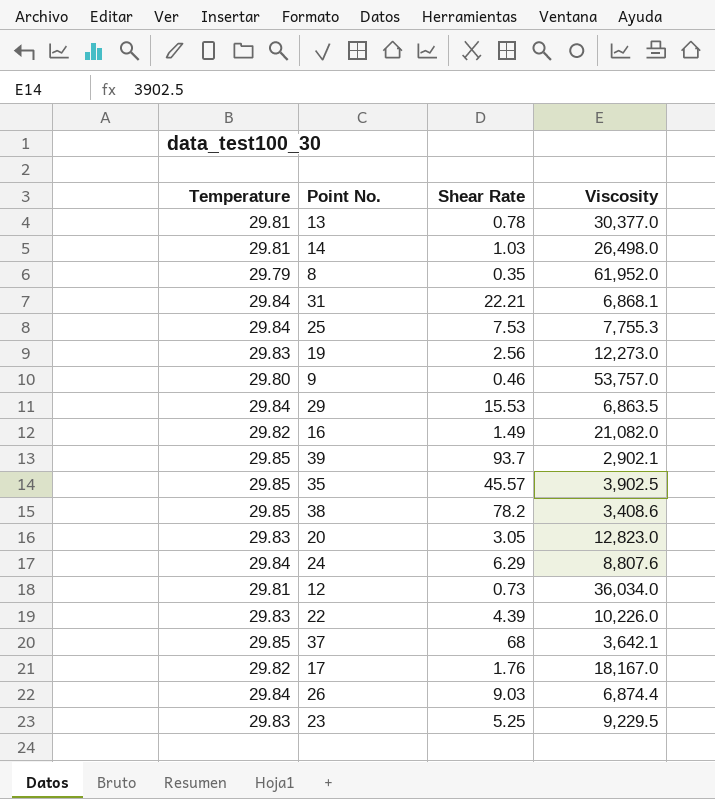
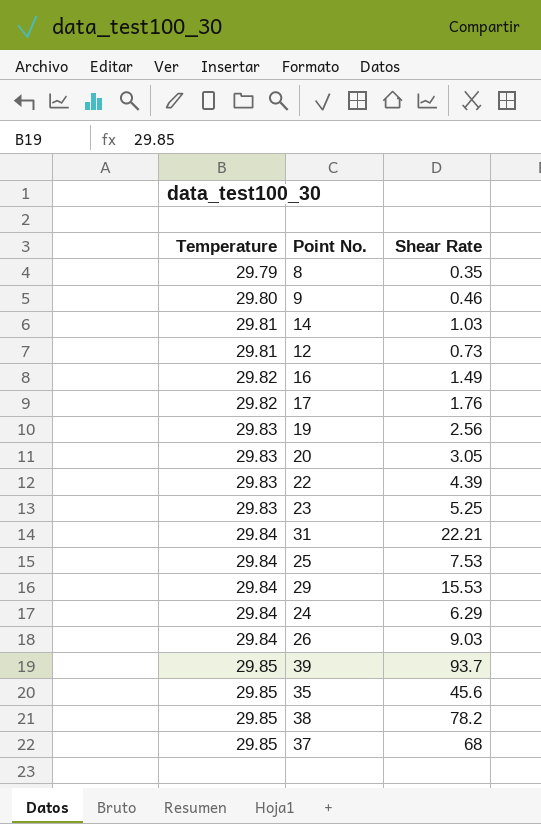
row order: none -> Temperature ascending
column Viscosity | position: 4 -> none
row 13: 29.81 | 0.78 | 30,377.0 -> none
35 | Shear Rate: 45.57 -> 45.6

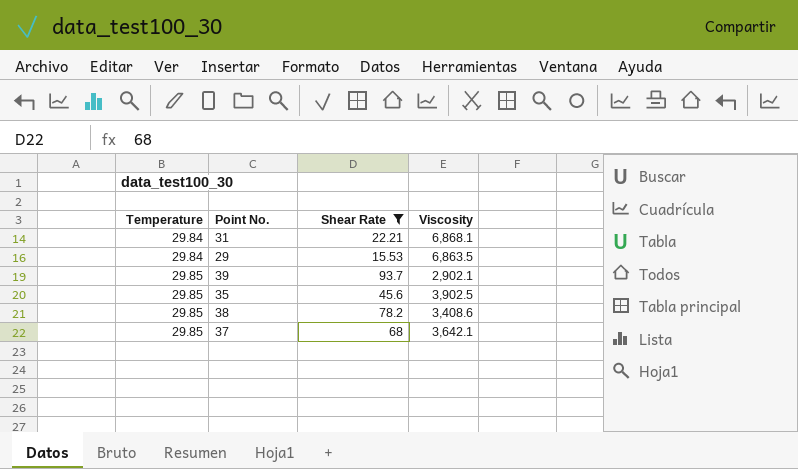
filter: none -> Shear Rate >= 15.53
column Viscosity | position: none -> 4

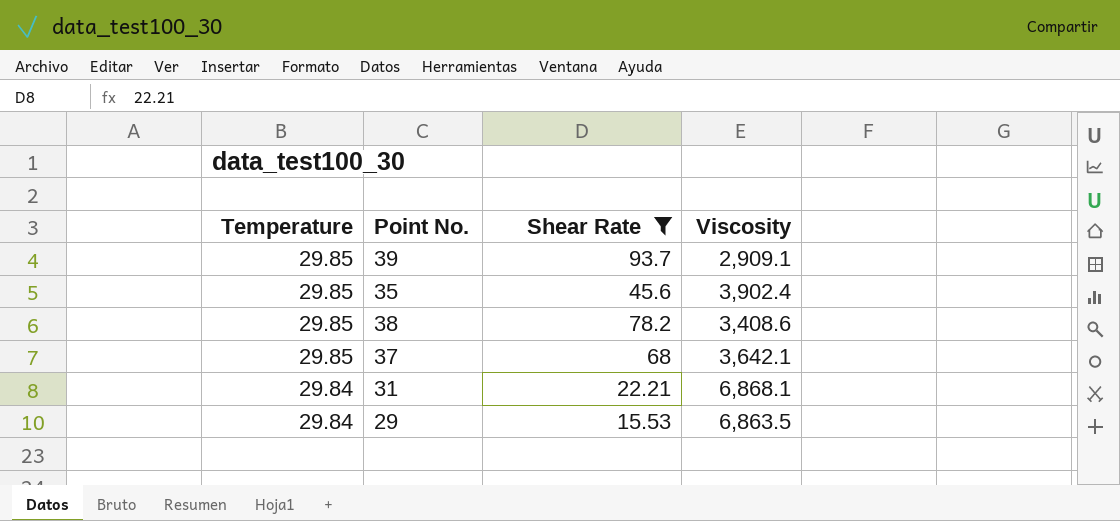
row order: Temperature ascending -> Temperature descending
39 | Viscosity: 2,902.1 -> 2,909.1
35 | Viscosity: 3,902.5 -> 3,902.4

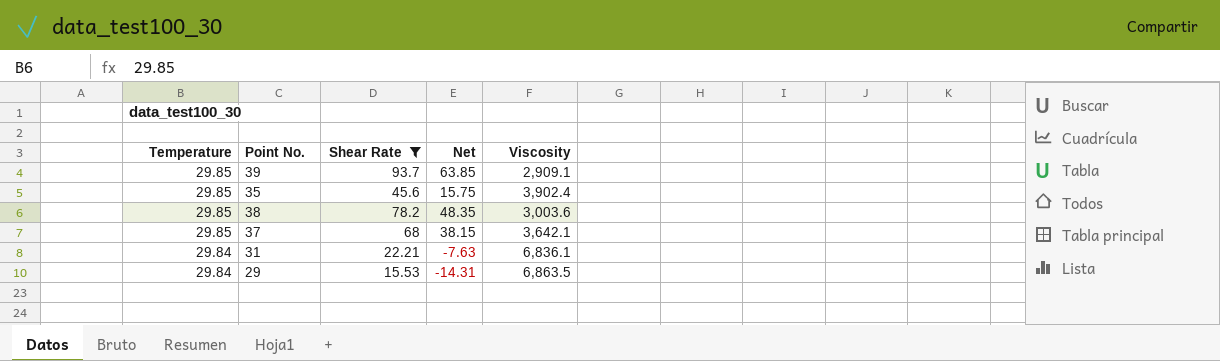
column Net | formula: none -> [Shear Rate] - [Temperature]
38 | Viscosity: 3,408.6 -> 3,003.6
31 | Viscosity: 6,868.1 -> 6,836.1

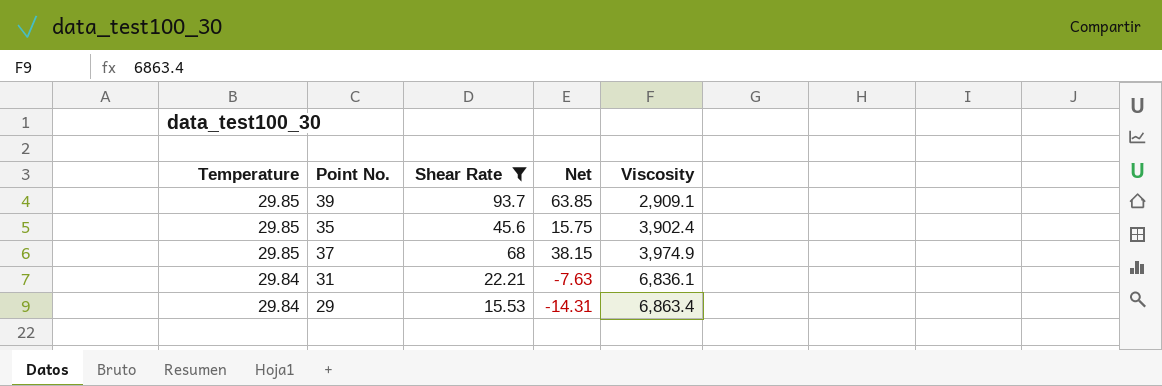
row 38: 29.85 | 78.2 | 48.35 | 3,003.6 -> none
37 | Viscosity: 3,642.1 -> 3,974.9
29 | Viscosity: 6,863.5 -> 6,863.4

